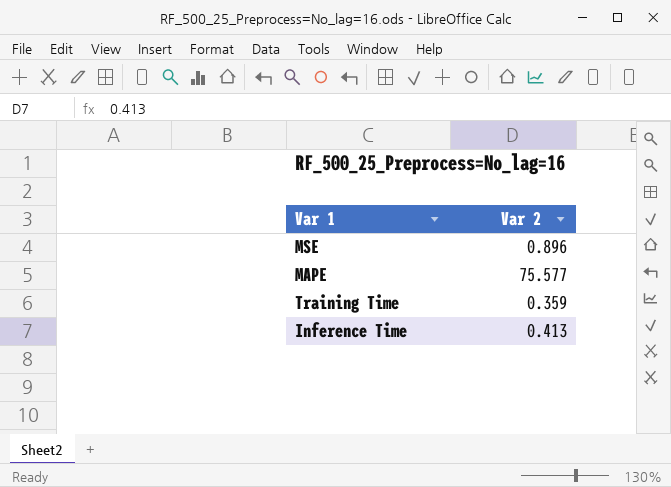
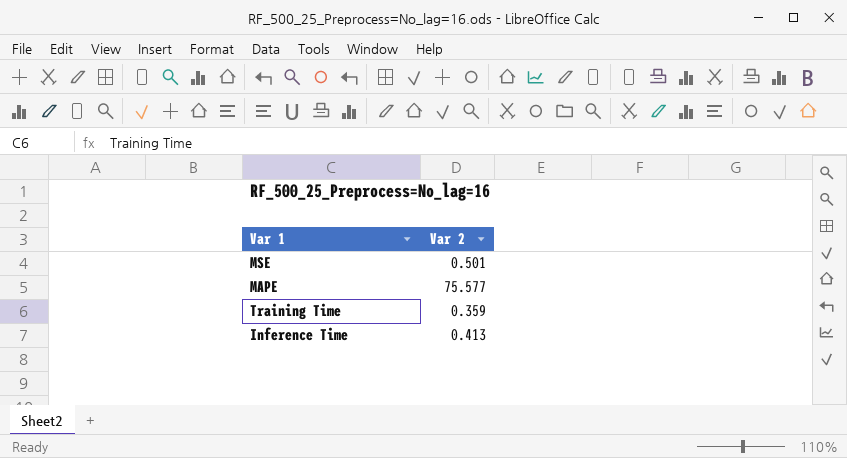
MSE | Var 2: 0.896 -> 0.501

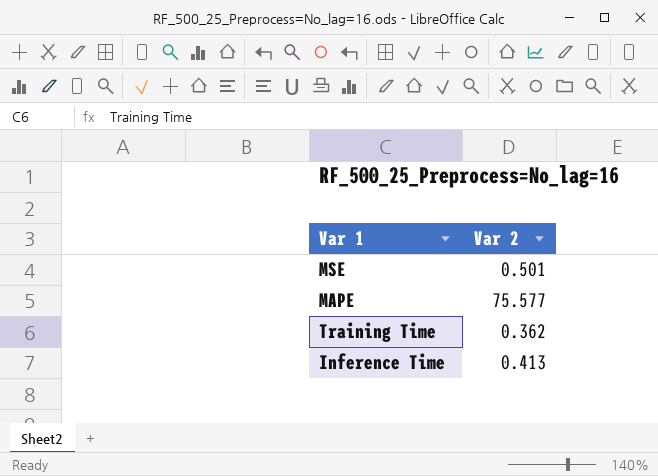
Training Time | Var 2: 0.359 -> 0.362

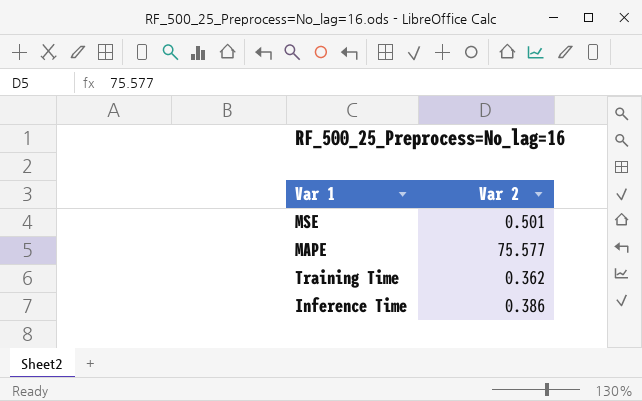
Inference Time | Var 2: 0.413 -> 0.386

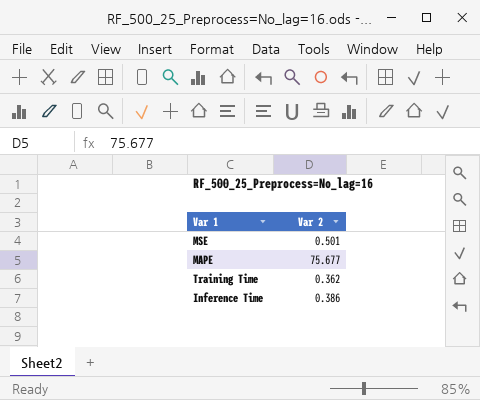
MAPE | Var 2: 75.577 -> 75.677

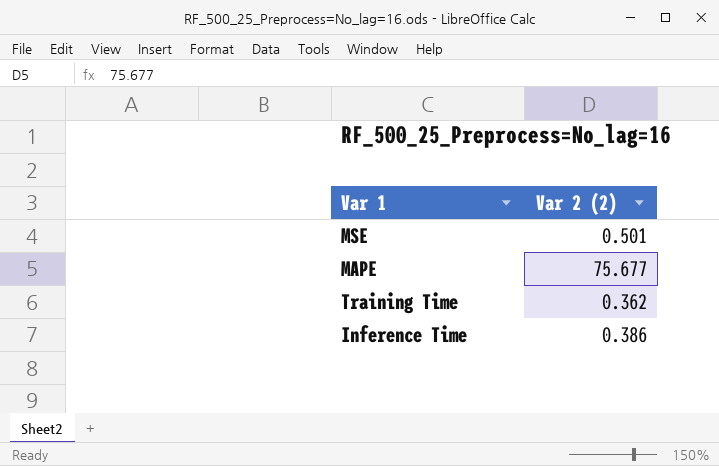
column name: Var 2 -> Var 2 (2)

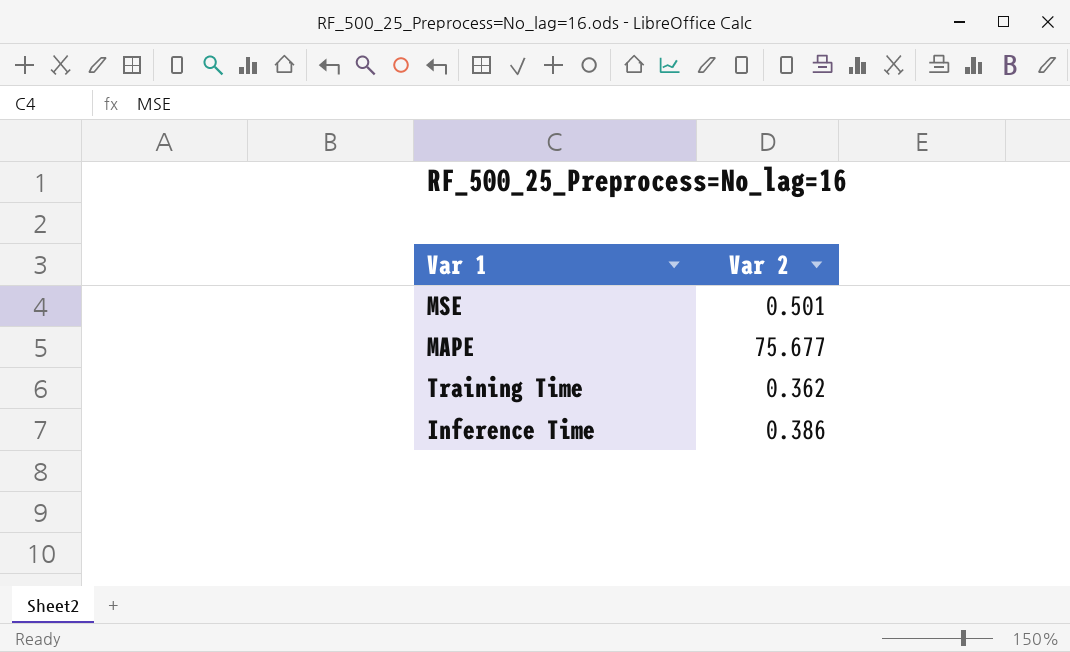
column name: Var 2 (2) -> Var 2

